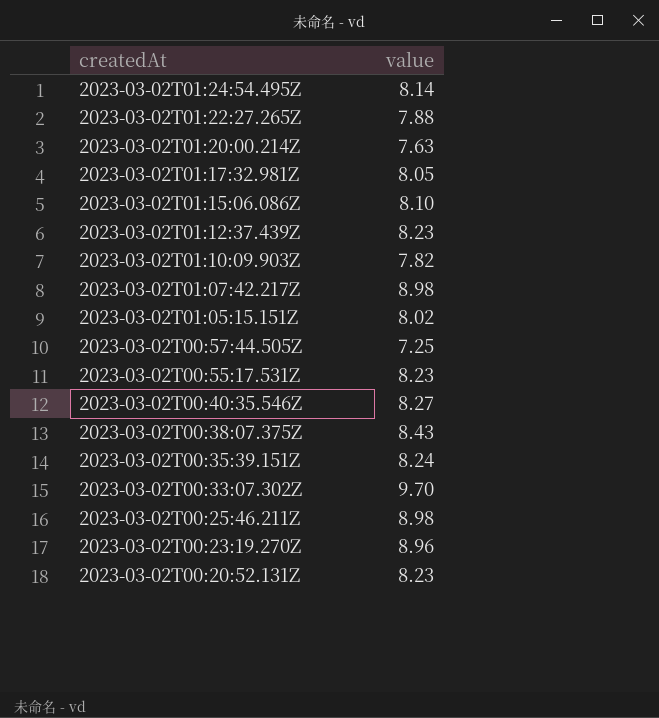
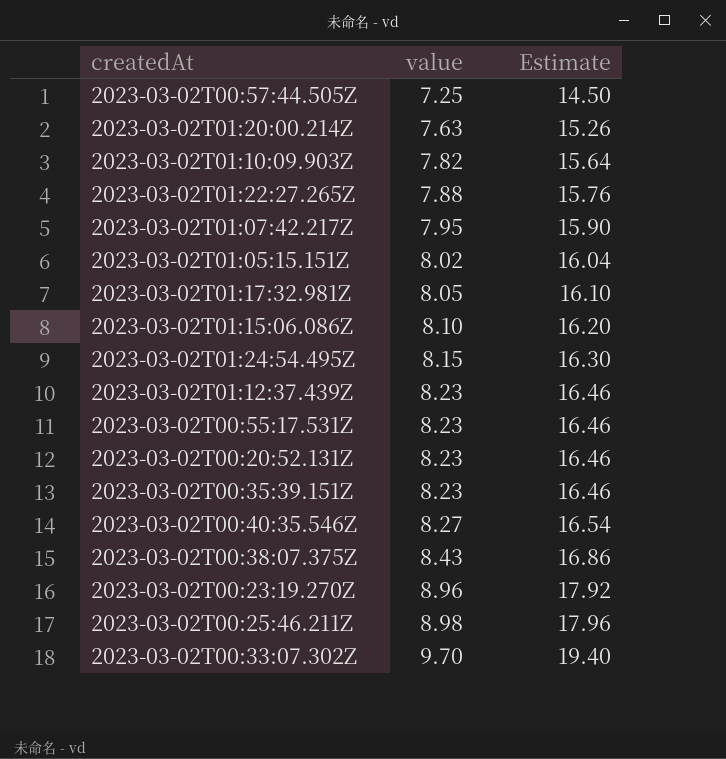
row order: createdAt descending -> value ascending
column Estimate | formula: none -> [value] * 2
2023-03-02T01:07:42.217Z | value: 8.98 -> 7.95
2023-03-02T01:24:54.495Z | value: 8.14 -> 8.15
2023-03-02T00:35:39.151Z | value: 8.24 -> 8.23

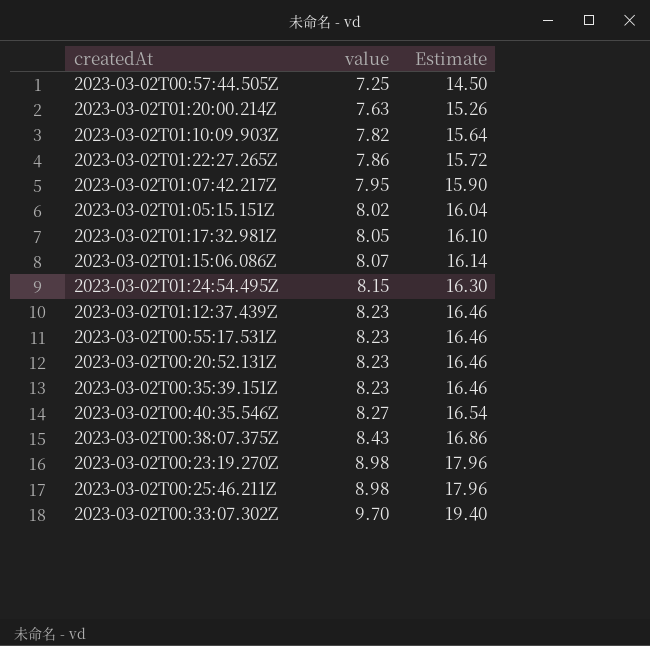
2023-03-02T01:22:27.265Z | value: 7.88 -> 7.86
2023-03-02T01:22:27.265Z | Estimate: 15.76 -> 15.72
2023-03-02T01:15:06.086Z | value: 8.10 -> 8.07
2023-03-02T01:15:06.086Z | Estimate: 16.20 -> 16.14
2023-03-02T00:23:19.270Z | value: 8.96 -> 8.98
2023-03-02T00:23:19.270Z | Estimate: 17.92 -> 17.96

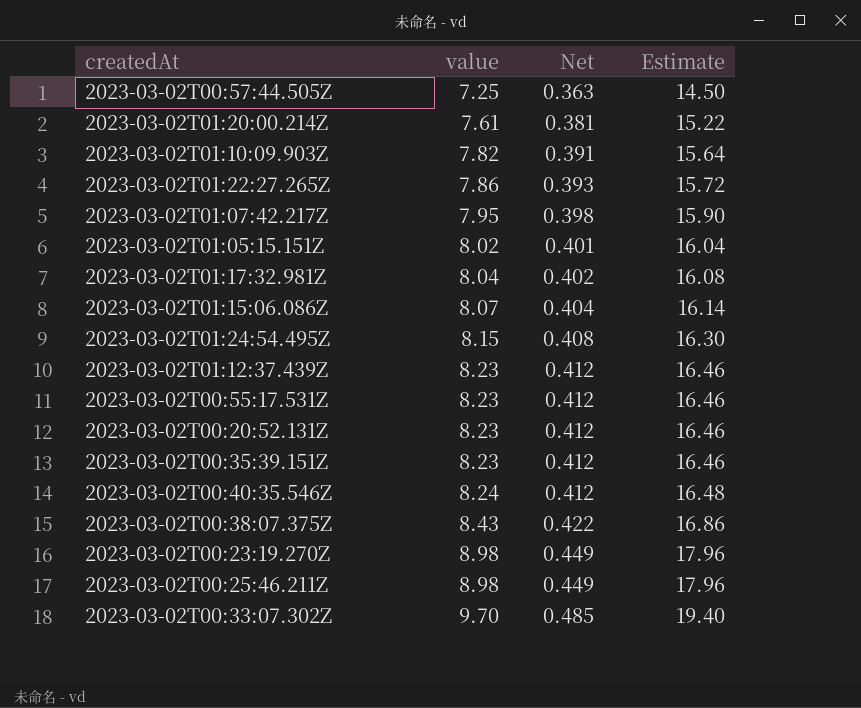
column Net | formula: none -> [value] * 0.05
2023-03-02T01:20:00.214Z | value: 7.63 -> 7.61
2023-03-02T01:20:00.214Z | Estimate: 15.26 -> 15.22
2023-03-02T01:17:32.981Z | value: 8.05 -> 8.04
2023-03-02T01:17:32.981Z | Estimate: 16.10 -> 16.08
2023-03-02T00:40:35.546Z | value: 8.27 -> 8.24
2023-03-02T00:40:35.546Z | Estimate: 16.54 -> 16.48

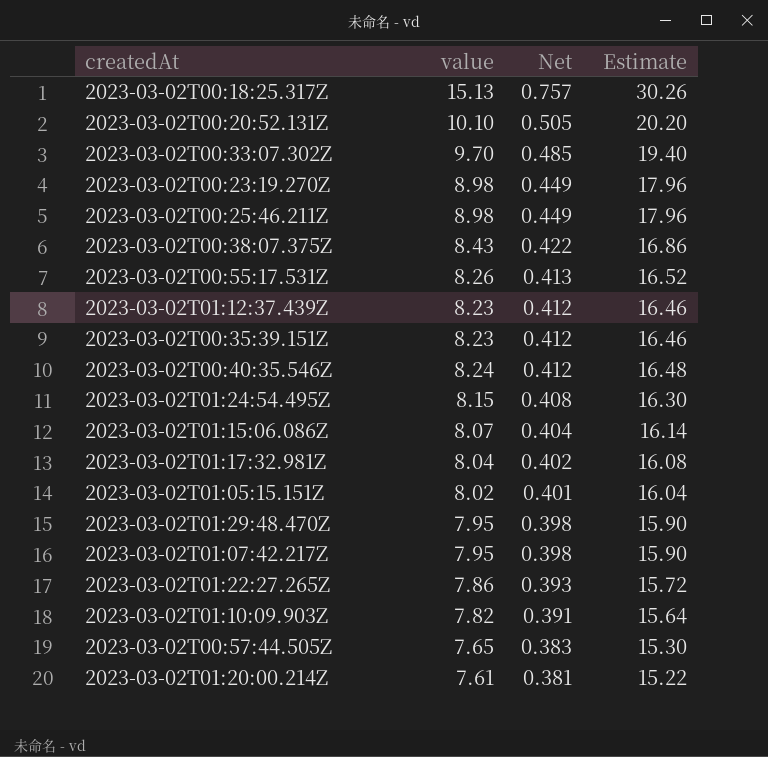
row order: value ascending -> Net descending
row 2023-03-02T00:18:25.317Z: none -> 15.13 | 0.757 | 30.26
2023-03-02T00:20:52.131Z | value: 8.23 -> 10.10
2023-03-02T00:20:52.131Z | Net: 0.412 -> 0.505
2023-03-02T00:20:52.131Z | Estimate: 16.46 -> 20.20
2023-03-02T00:55:17.531Z | value: 8.23 -> 8.26
2023-03-02T00:55:17.531Z | Net: 0.412 -> 0.413
2023-03-02T00:55:17.531Z | Estimate: 16.46 -> 16.52
row 2023-03-02T01:29:48.470Z: none -> 7.95 | 0.398 | 15.90
2023-03-02T00:57:44.505Z | value: 7.25 -> 7.65
2023-03-02T00:57:44.505Z | Net: 0.363 -> 0.383
2023-03-02T00:57:44.505Z | Estimate: 14.50 -> 15.30

